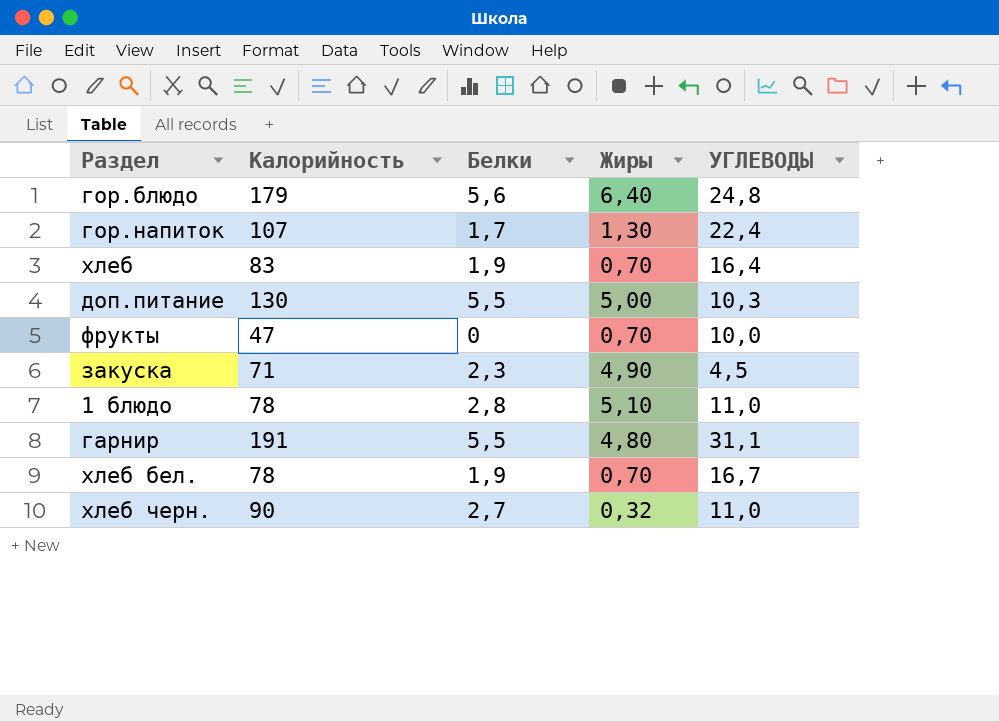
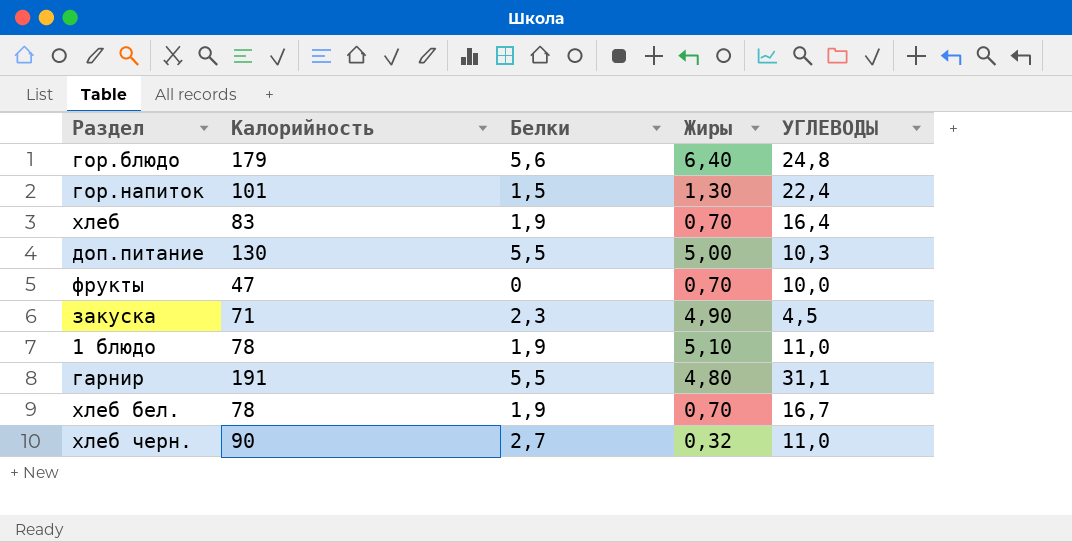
гор.напиток | Калорийность: 107 -> 101
гор.напиток | Белки: 1,7 -> 1,5
1 блюдо | Белки: 2,8 -> 1,9

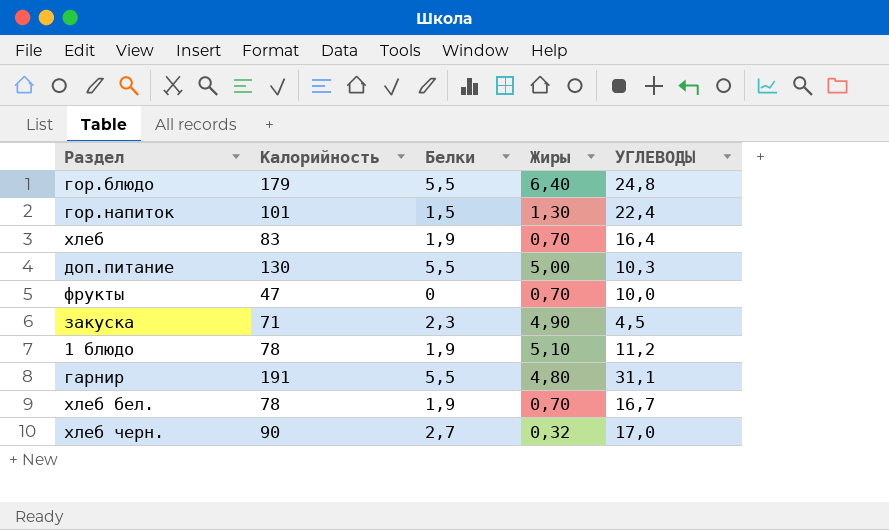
гор.блюдо | Белки: 5,6 -> 5,5
1 блюдо | УГЛЕВОДЫ: 11,0 -> 11,2
хлеб черн. | УГЛЕВОДЫ: 11,0 -> 17,0

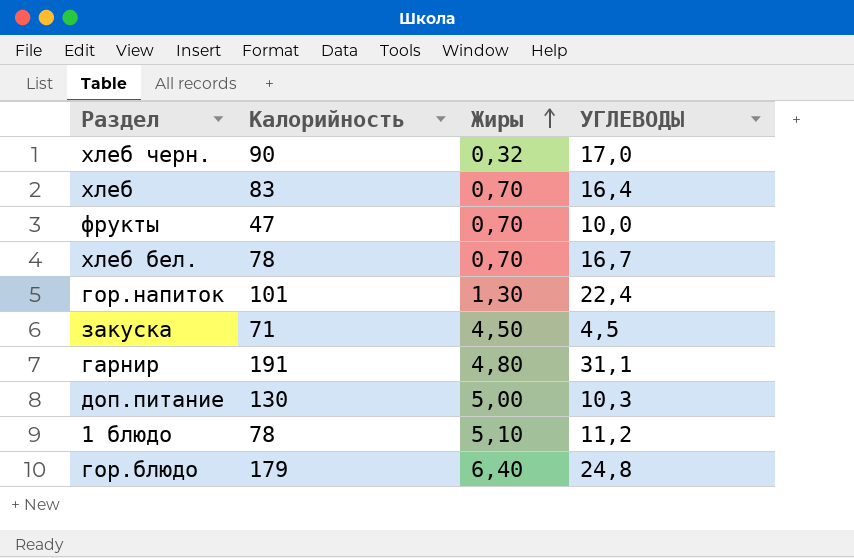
row order: none -> Жиры ascending
column Белки | position: 3 -> none
закуска | Жиры: 4,90 -> 4,50

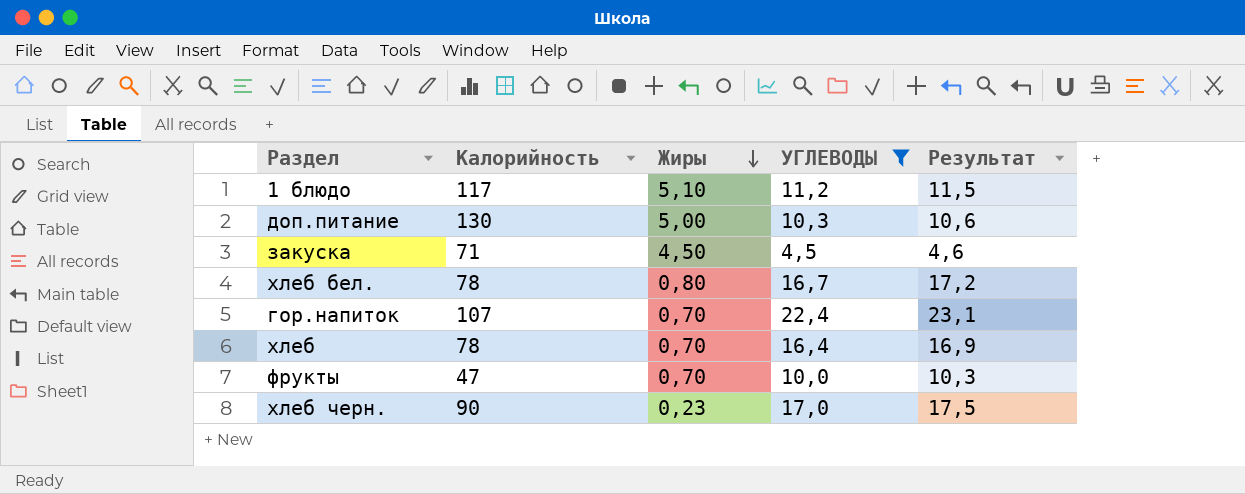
filter: none -> УГЛЕВОДЫ <= 22,4
row order: Жиры ascending -> Жиры descending
column Результат | formula: none -> [УГЛЕВОДЫ] * 1,03
1 блюдо | Калорийность: 78 -> 117
хлеб бел. | Жиры: 0,70 -> 0,80
гор.напиток | Калорийность: 101 -> 107
гор.напиток | Жиры: 1,30 -> 0,70
хлеб | Калорийность: 83 -> 78
хлеб черн. | Жиры: 0,32 -> 0,23

